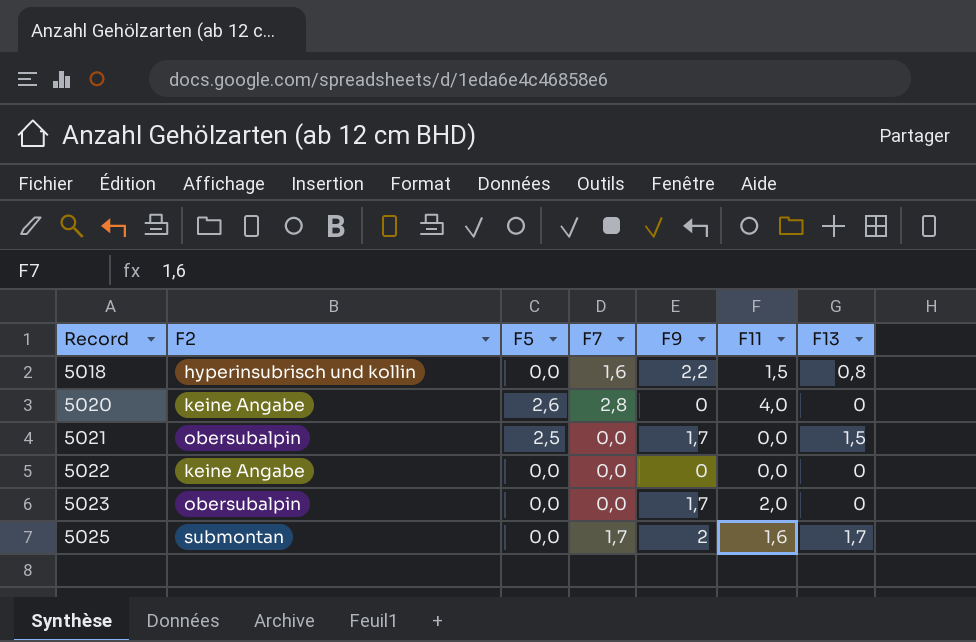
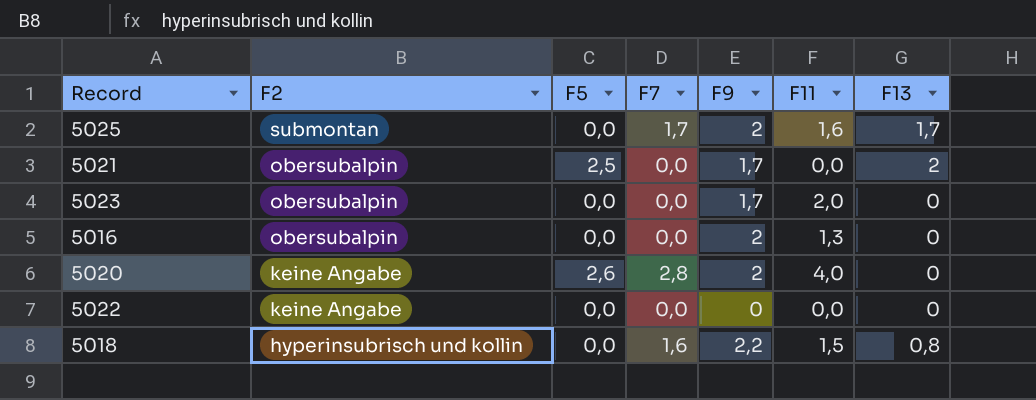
row order: Record ascending -> F2 descending
5021 | F13: 1,5 -> 2
row 5016: none -> obersubalpin | 0,0 | 0,0 | 2 | 1,3 | 0
5020 | F9: 0 -> 2

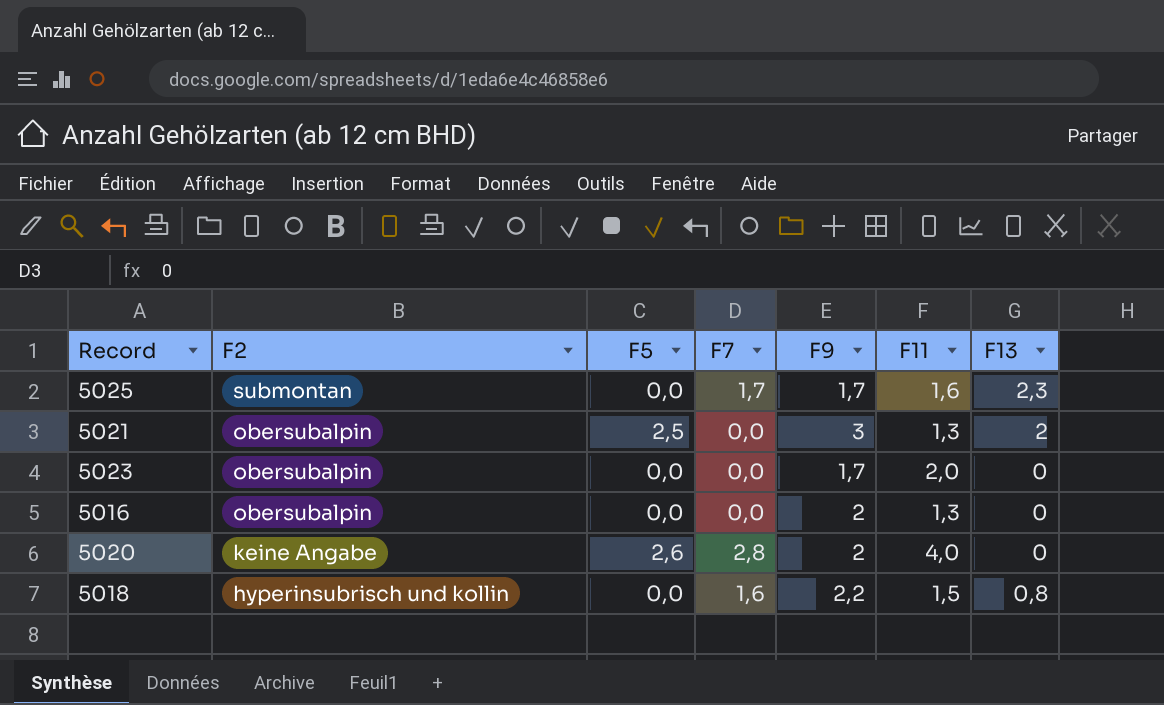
row 5022: keine Angabe | 0,0 | 0,0 | 0 | 0,0 | 0 -> none
5025 | F9: 2 -> 1,7
5025 | F13: 1,7 -> 2,3
5021 | F9: 1,7 -> 3
5021 | F11: 0,0 -> 1,3

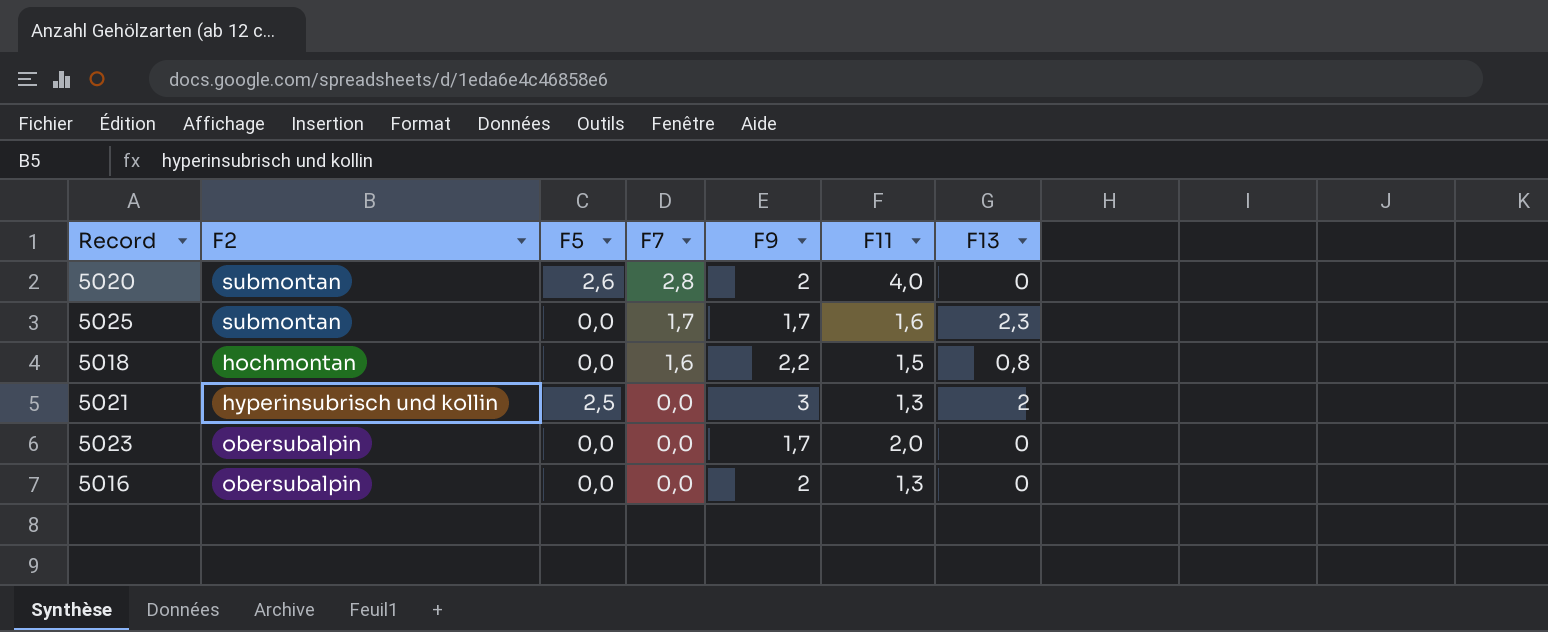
row order: F2 descending -> F7 descending
5020 | F2: keine Angabe -> submontan
5018 | F2: hyperinsubrisch und kollin -> hochmontan
5021 | F2: obersubalpin -> hyperinsubrisch und kollin

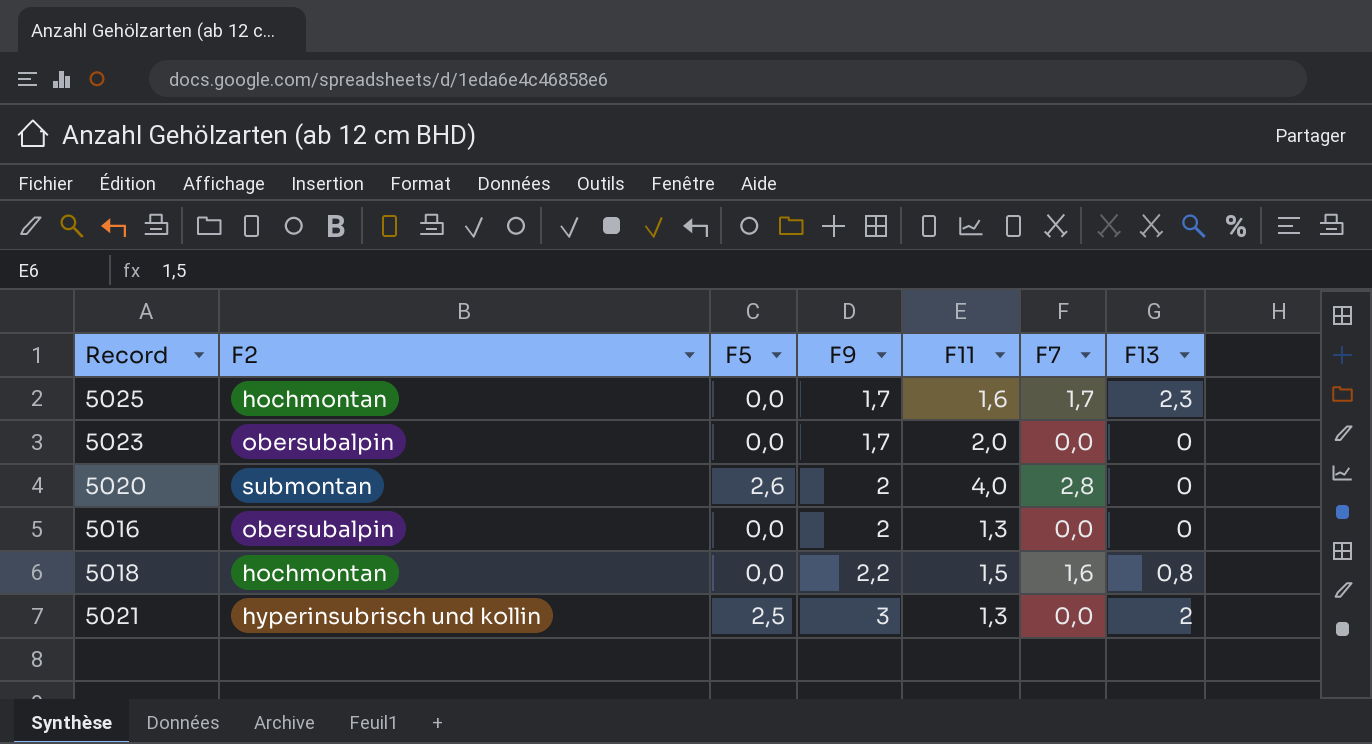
row order: F7 descending -> F9 ascending
column F7 | position: 4 -> 6
5025 | F2: submontan -> hochmontan

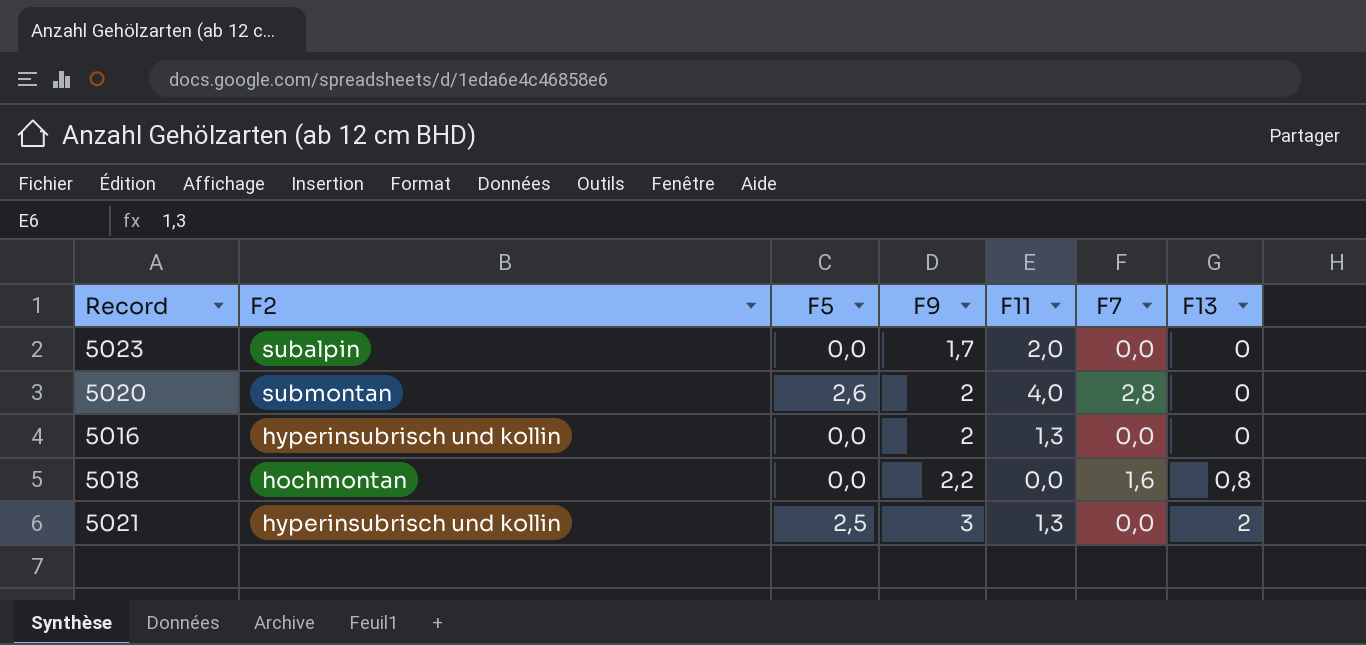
row 5025: hochmontan | 0,0 | 1,7 | 1,6 | 1,7 | 2,3 -> none
5023 | F2: obersubalpin -> subalpin
5016 | F2: obersubalpin -> hyperinsubrisch und kollin
5018 | F11: 1,5 -> 0,0

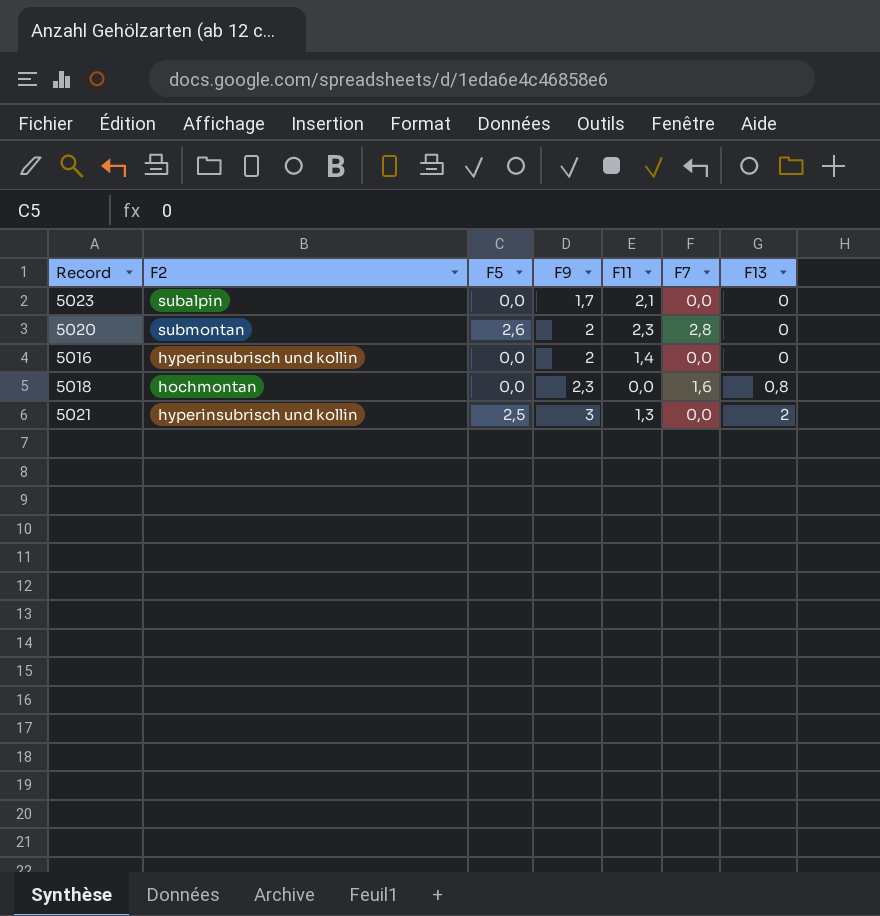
5023 | F11: 2,0 -> 2,1
5020 | F11: 4,0 -> 2,3
5016 | F11: 1,3 -> 1,4
5018 | F9: 2,2 -> 2,3

